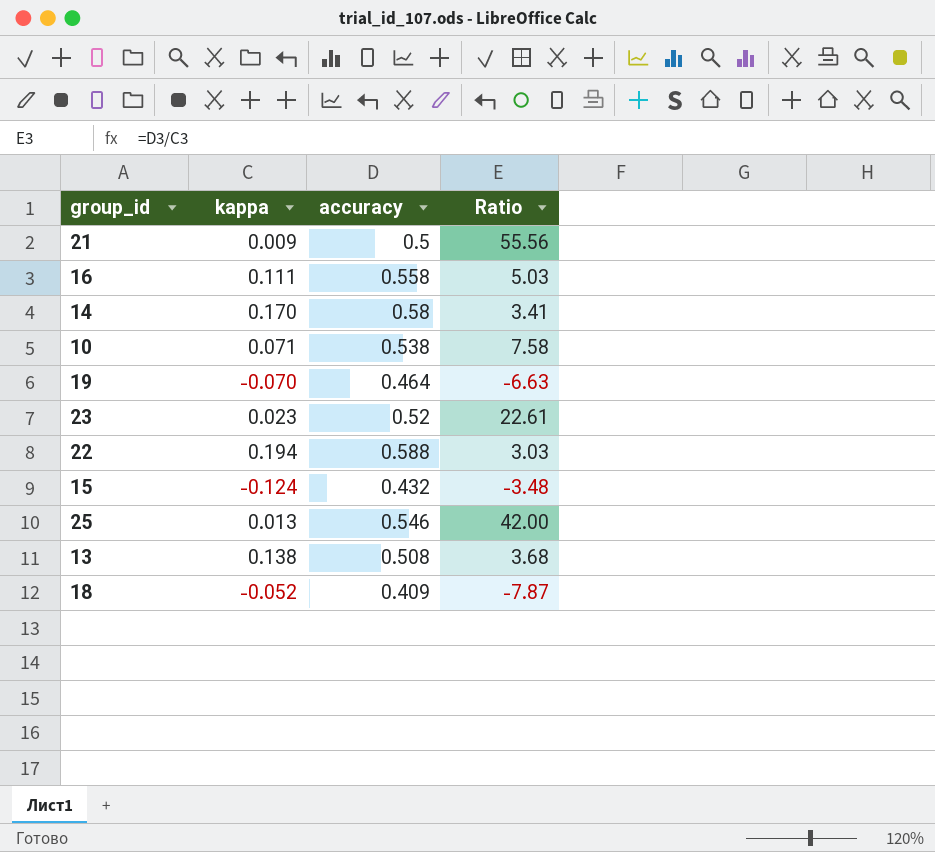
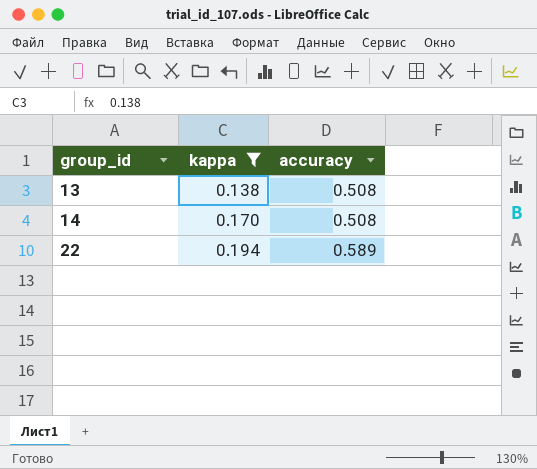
filter: none -> kappa >= 0.138
row order: none -> group_id ascending
column Ratio | formula: [accuracy] / [kappa] -> none
14 | accuracy: 0.58 -> 0.508
22 | accuracy: 0.588 -> 0.589

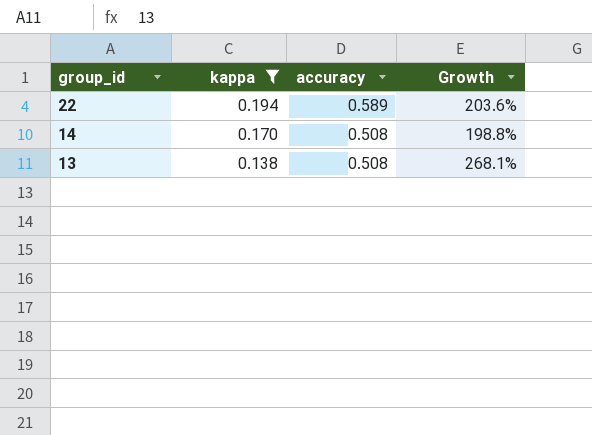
row order: group_id ascending -> group_id descending
column Growth | formula: none -> ([accuracy] - [kappa]) / [kappa]

